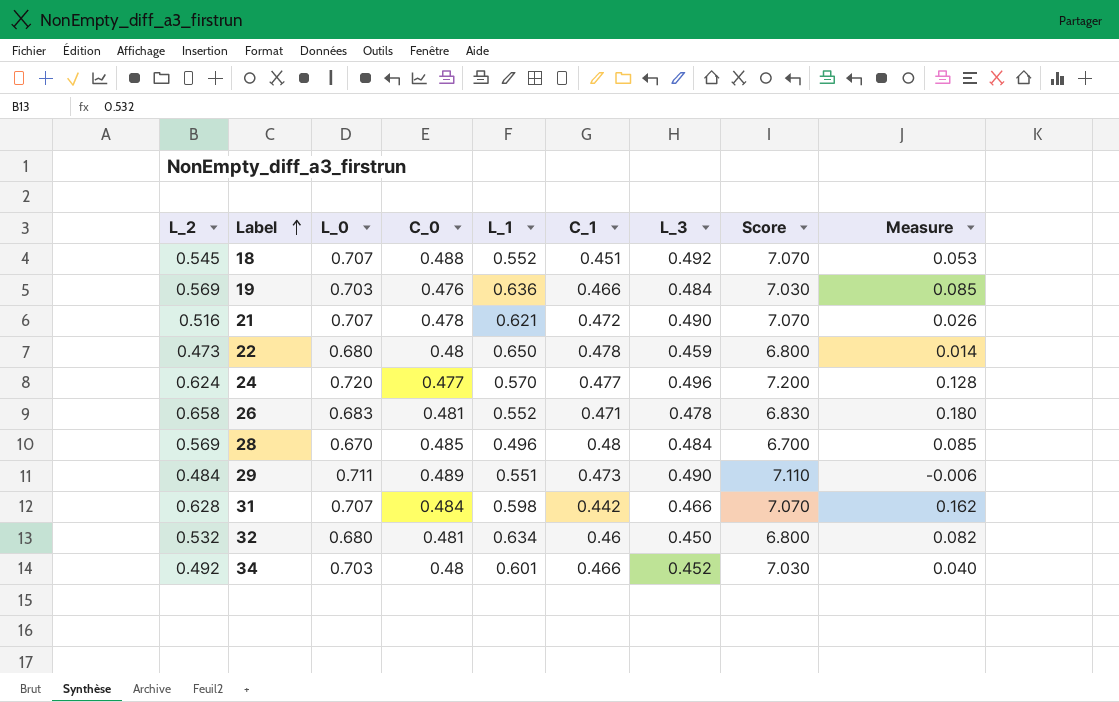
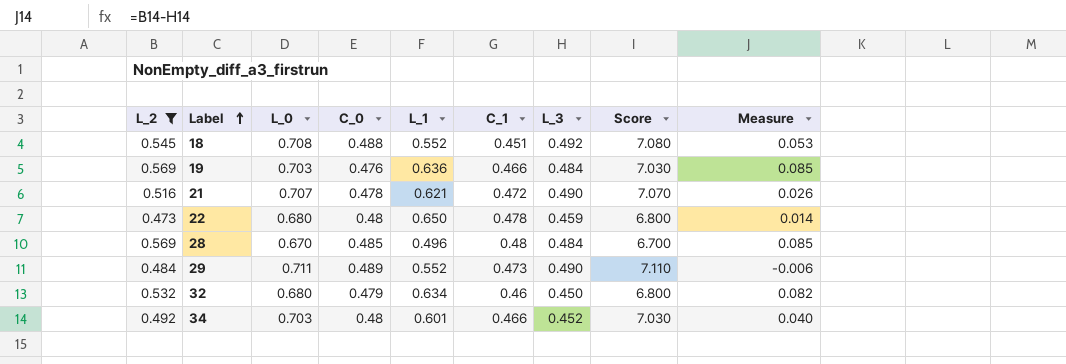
filter: none -> L_2 <= 0.569
18 | L_0: 0.707 -> 0.708
18 | Score: 7.070 -> 7.080
29 | L_1: 0.551 -> 0.552
32 | C_0: 0.481 -> 0.479

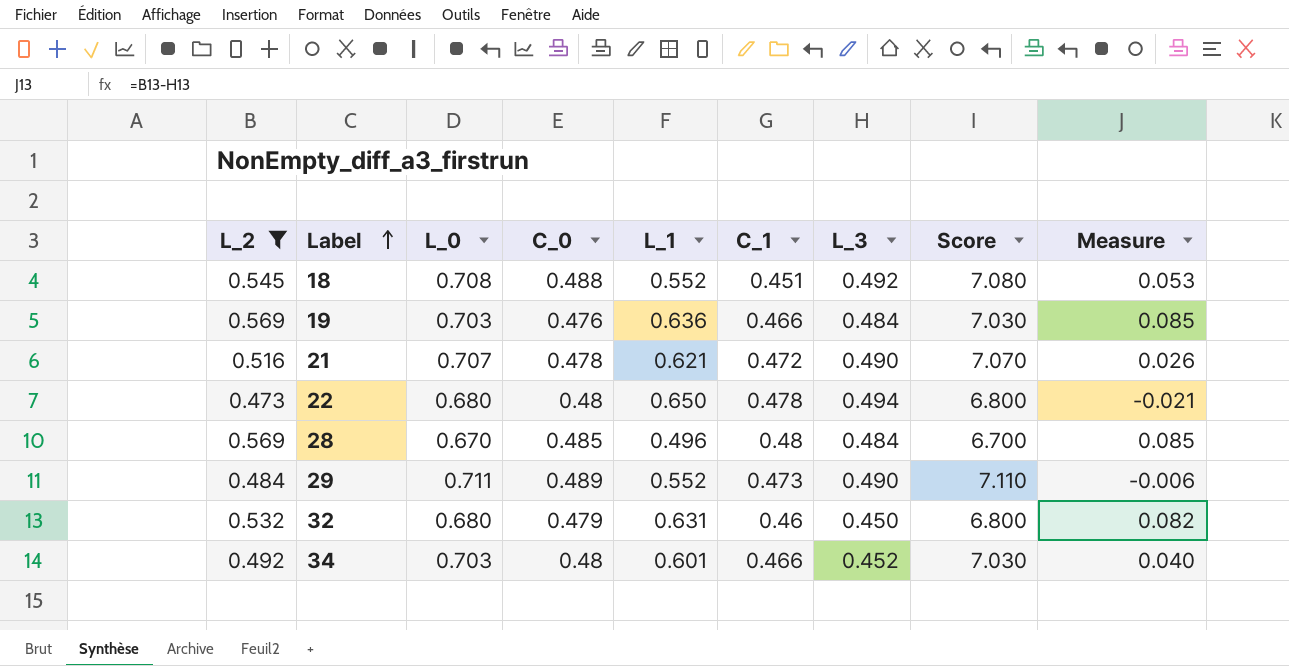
22 | L_3: 0.459 -> 0.494
22 | Measure: 0.014 -> -0.021
32 | L_1: 0.634 -> 0.631

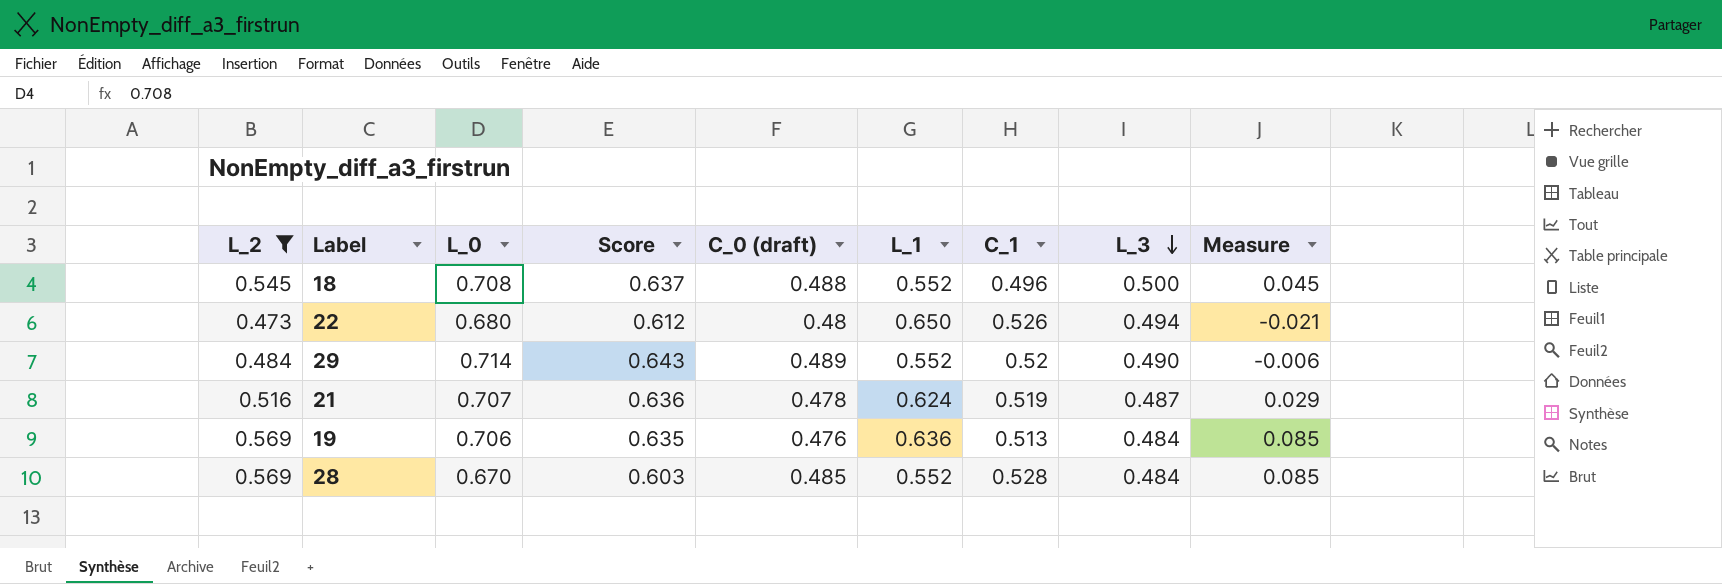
row order: Label ascending -> L_3 descending
column Score | formula: [L_0] * 10 -> [L_0] * 0.9
column Score | position: 8 -> 4
column name: C_0 -> C_0 (draft)
row 32: 0.532 | 0.680 | 0.479 | 0.631 | 0.46 | 0.450 | 6.800 | 0.082 -> none
row 34: 0.492 | 0.703 | 0.48 | 0.601 | 0.466 | 0.452 | 7.030 | 0.040 -> none
18 | C_1: 0.451 -> 0.496
18 | L_3: 0.492 -> 0.500
18 | Measure: 0.053 -> 0.045
22 | C_1: 0.478 -> 0.526
29 | L_0: 0.711 -> 0.714
29 | C_1: 0.473 -> 0.52
21 | L_1: 0.621 -> 0.624
21 | C_1: 0.472 -> 0.519
21 | L_3: 0.490 -> 0.487
21 | Measure: 0.026 -> 0.029
19 | L_0: 0.703 -> 0.706
19 | C_1: 0.466 -> 0.513
28 | L_1: 0.496 -> 0.552
28 | C_1: 0.48 -> 0.528

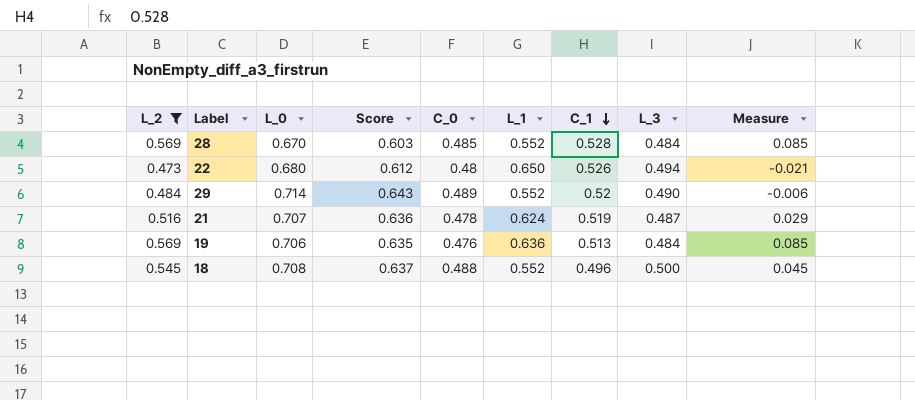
row order: L_3 descending -> C_1 descending
column name: C_0 (draft) -> C_0

